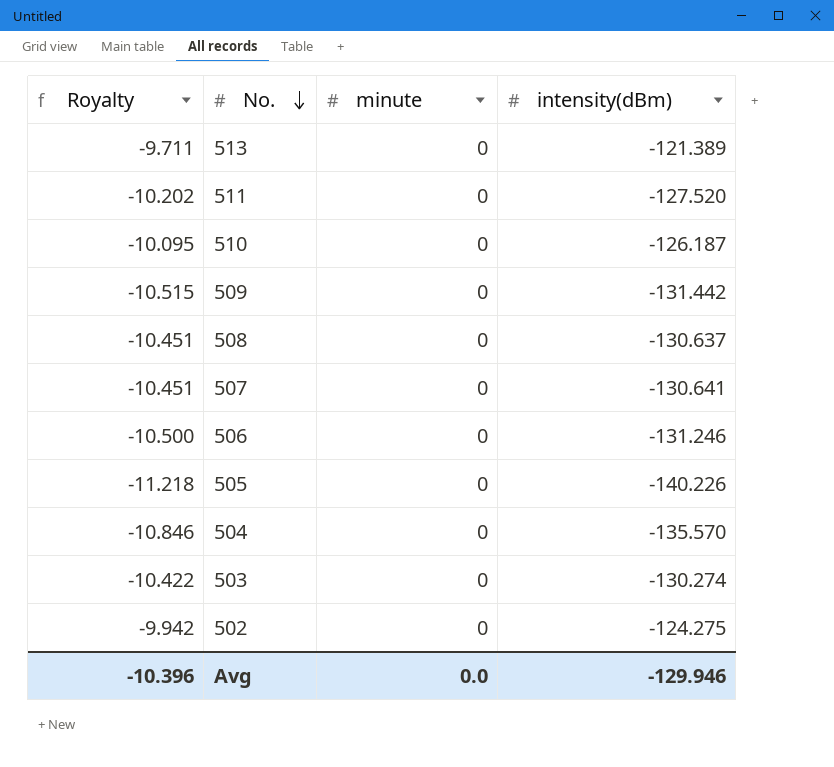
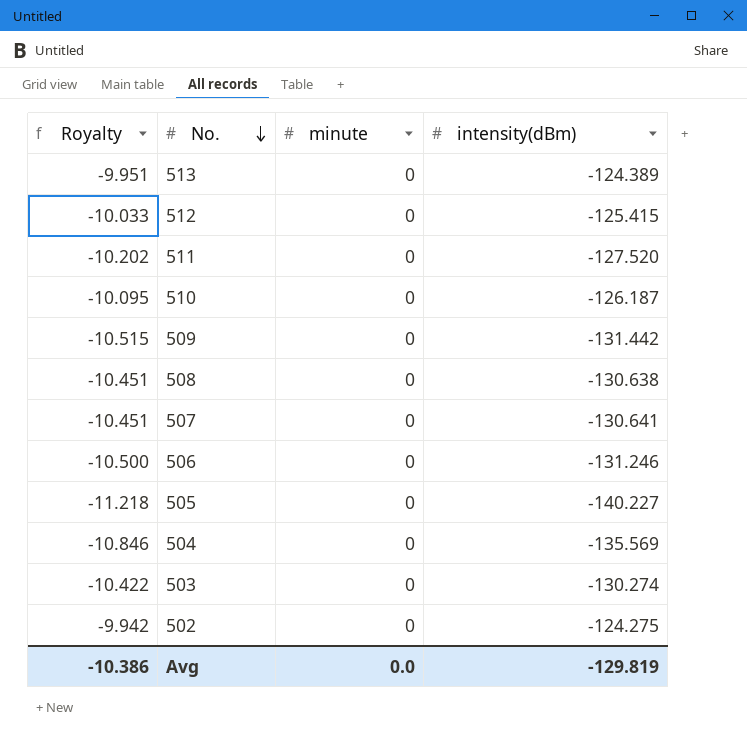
513 | Royalty: -9.711 -> -9.951
513 | intensity(dBm): -121.389 -> -124.389
row 512: none -> -10.033 | 0 | -125.415
508 | intensity(dBm): -130.637 -> -130.638
505 | intensity(dBm): -140.226 -> -140.227
504 | intensity(dBm): -135.570 -> -135.569
Avg | Royalty: -10.396 -> -10.386
Avg | intensity(dBm): -129.946 -> -129.819

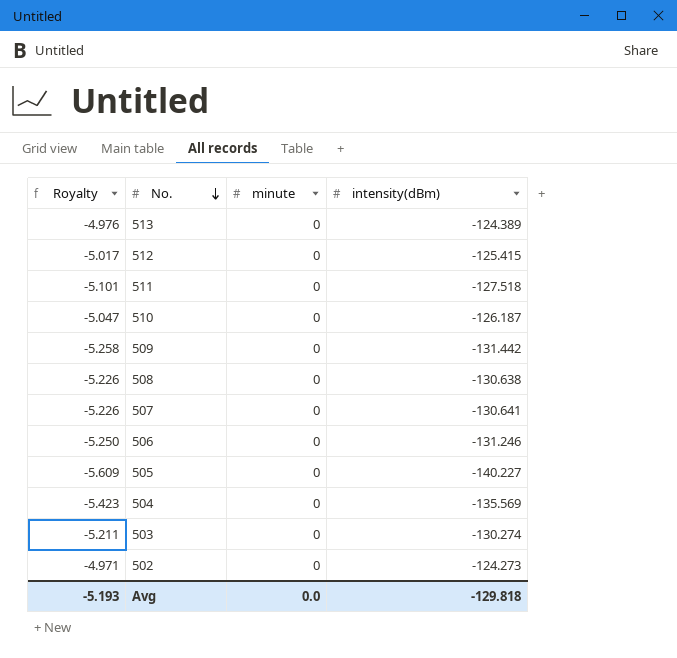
column Royalty | formula: [intensity(dBm)] * 0.08 -> [intensity(dBm)] * 0.04
511 | intensity(dBm): -127.520 -> -127.518
502 | intensity(dBm): -124.275 -> -124.273
Avg | Royalty: -10.386 -> -5.193
Avg | intensity(dBm): -129.819 -> -129.818

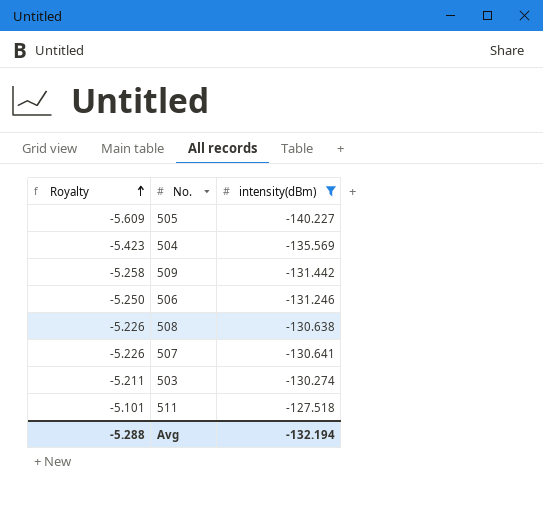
filter: none -> intensity(dBm) <= -127.518
row order: No. descending -> Royalty ascending
column minute | position: 3 -> none
Avg | Royalty: -5.193 -> -5.288
Avg | intensity(dBm): -129.818 -> -132.194

